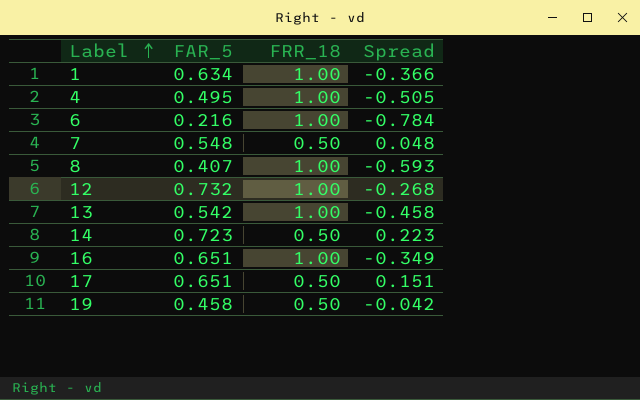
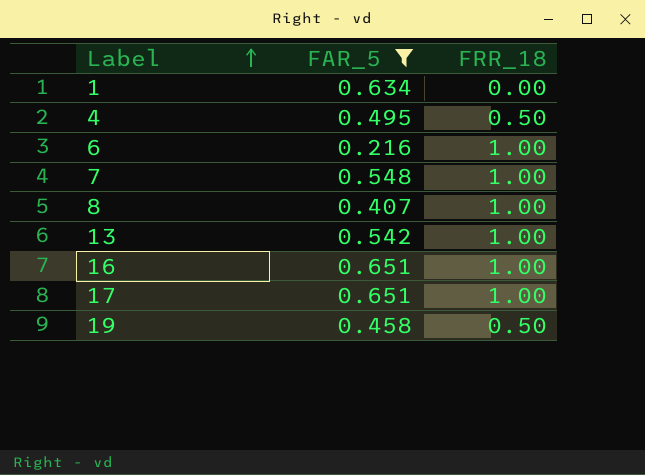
filter: none -> FAR_5 <= 0.651
column Spread | formula: [FAR_5] - [FRR_18] -> none
1 | FRR_18: 1.00 -> 0.00
4 | FRR_18: 1.00 -> 0.50
7 | FRR_18: 0.50 -> 1.00
17 | FRR_18: 0.50 -> 1.00

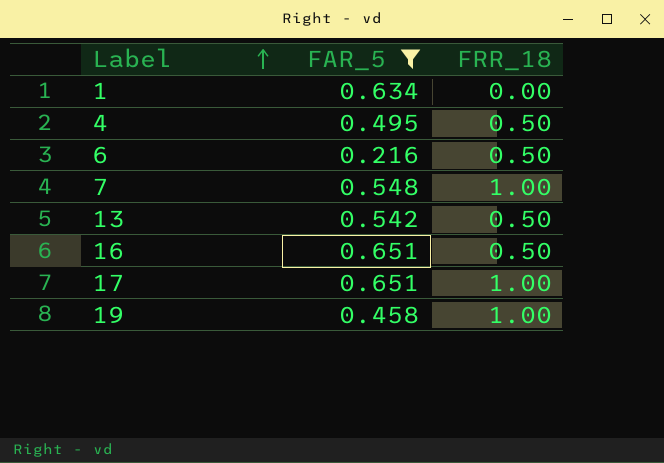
row 8: 0.407 | 1.00 -> none
6 | FRR_18: 1.00 -> 0.50
13 | FRR_18: 1.00 -> 0.50
16 | FRR_18: 1.00 -> 0.50
19 | FRR_18: 0.50 -> 1.00

